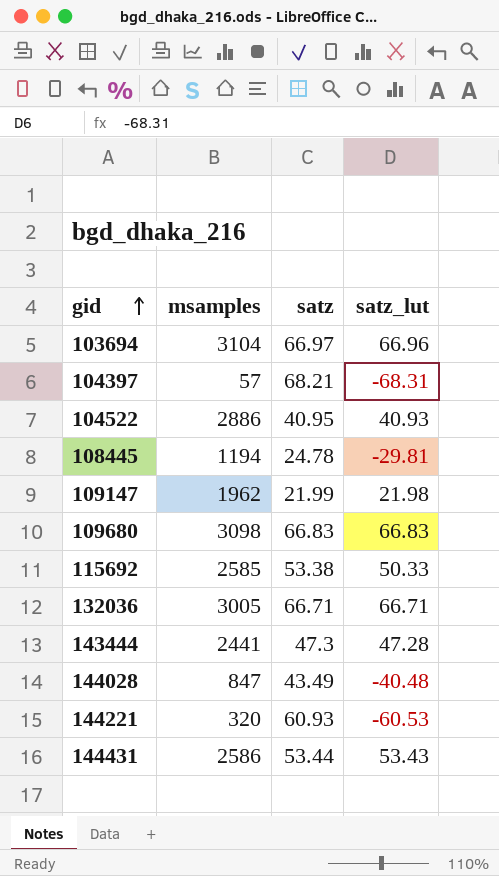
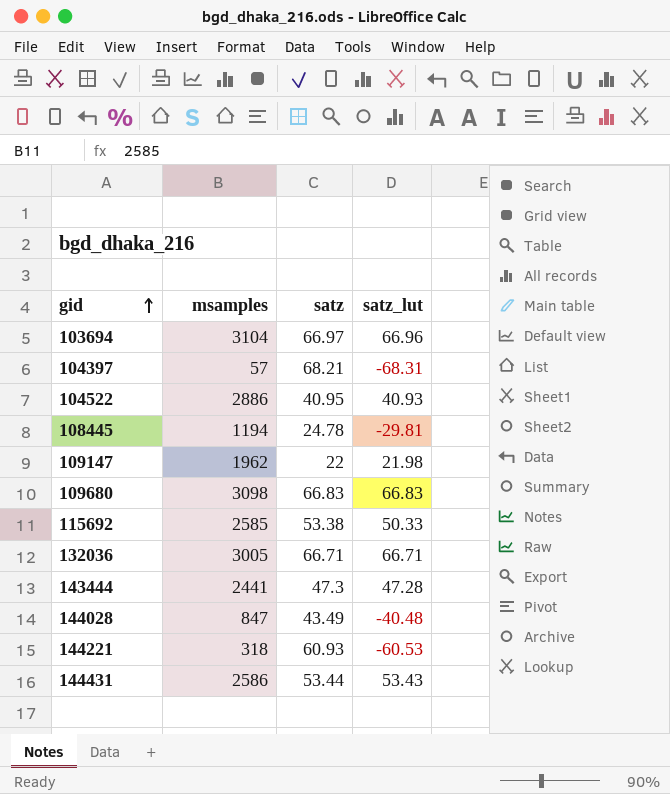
109147 | satz: 21.99 -> 22
144221 | msamples: 320 -> 318

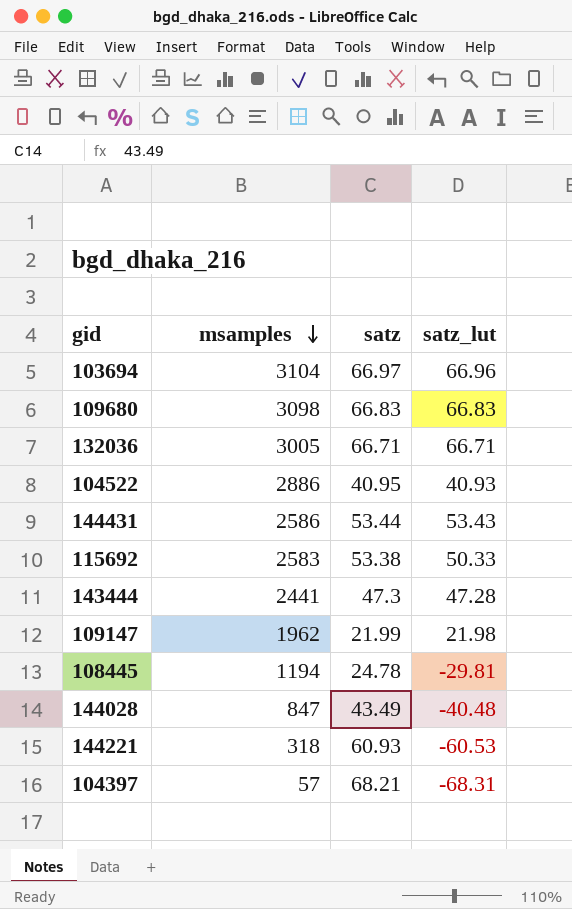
row order: gid ascending -> msamples descending
115692 | msamples: 2585 -> 2583
109147 | satz: 22 -> 21.99

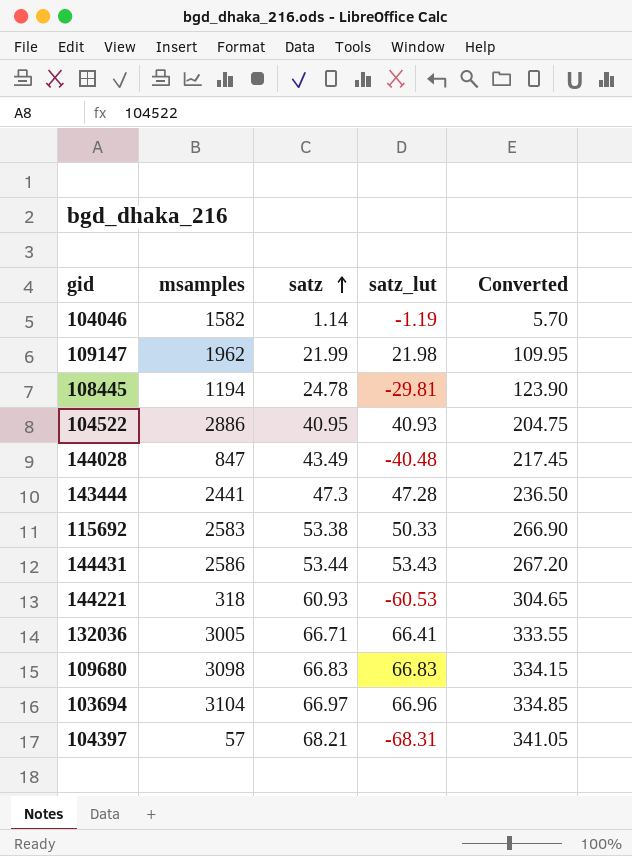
row order: msamples descending -> satz ascending
column Converted | formula: none -> [satz] * 5
row 104046: none -> 1582 | 1.14 | -1.19 | 5.70
132036 | satz_lut: 66.71 -> 66.41

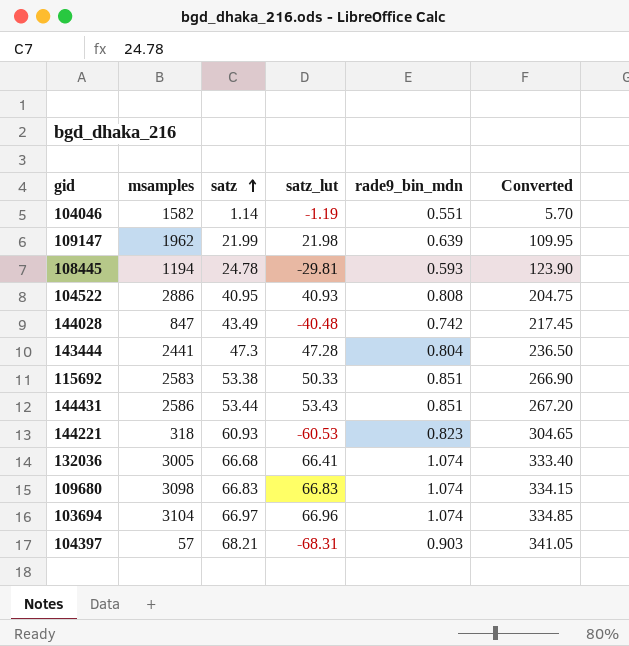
column rade9_bin_mdn | position: none -> 5
132036 | satz: 66.71 -> 66.68
132036 | Converted: 333.55 -> 333.40

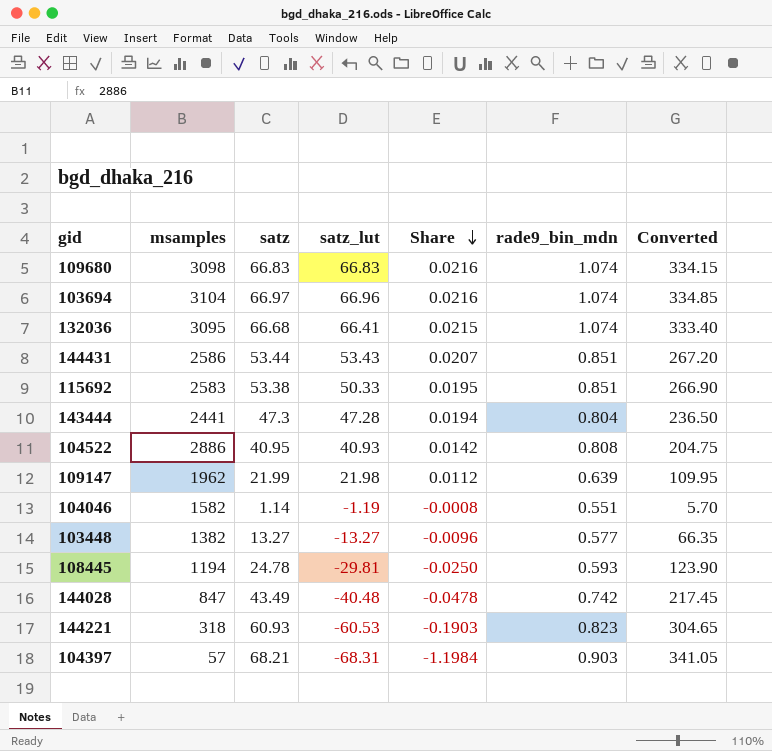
row order: satz ascending -> Share descending
column Share | formula: none -> [satz_lut] / [msamples]
132036 | msamples: 3005 -> 3095
row 103448: none -> 1382 | 13.27 | -13.27 | -0.0096 | 0.577 | 66.35

